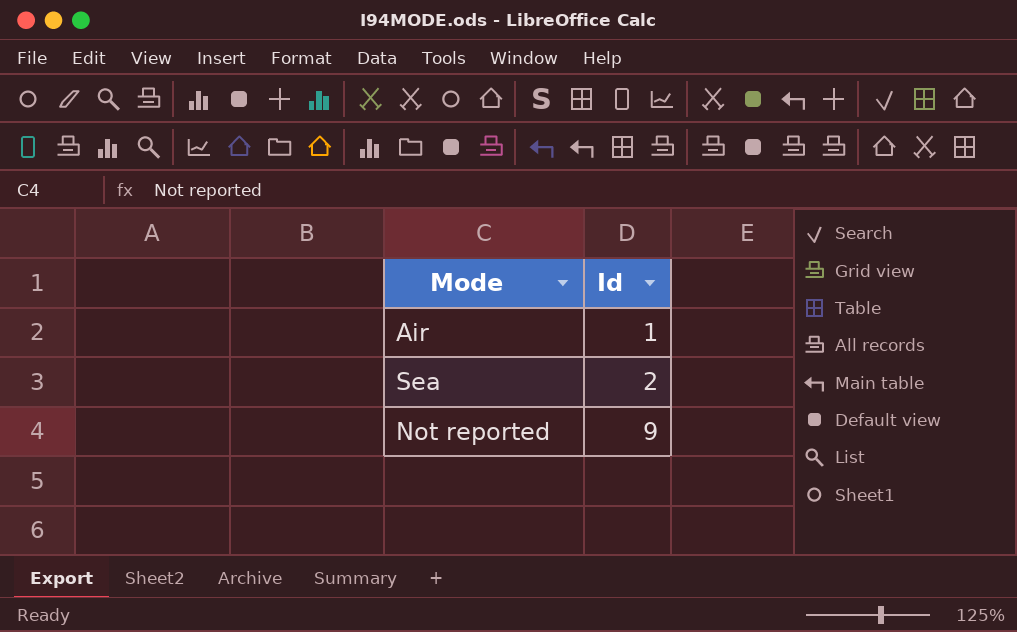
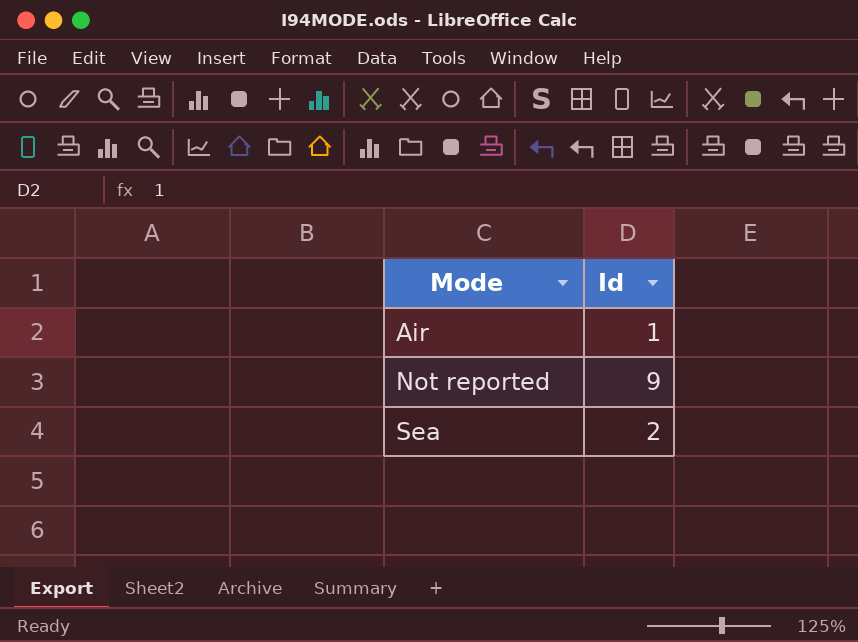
row order: Id ascending -> Mode ascending

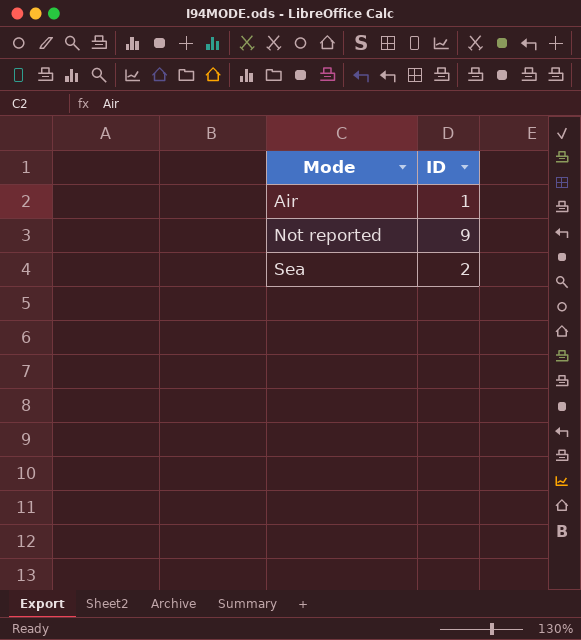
column name: Id -> ID

